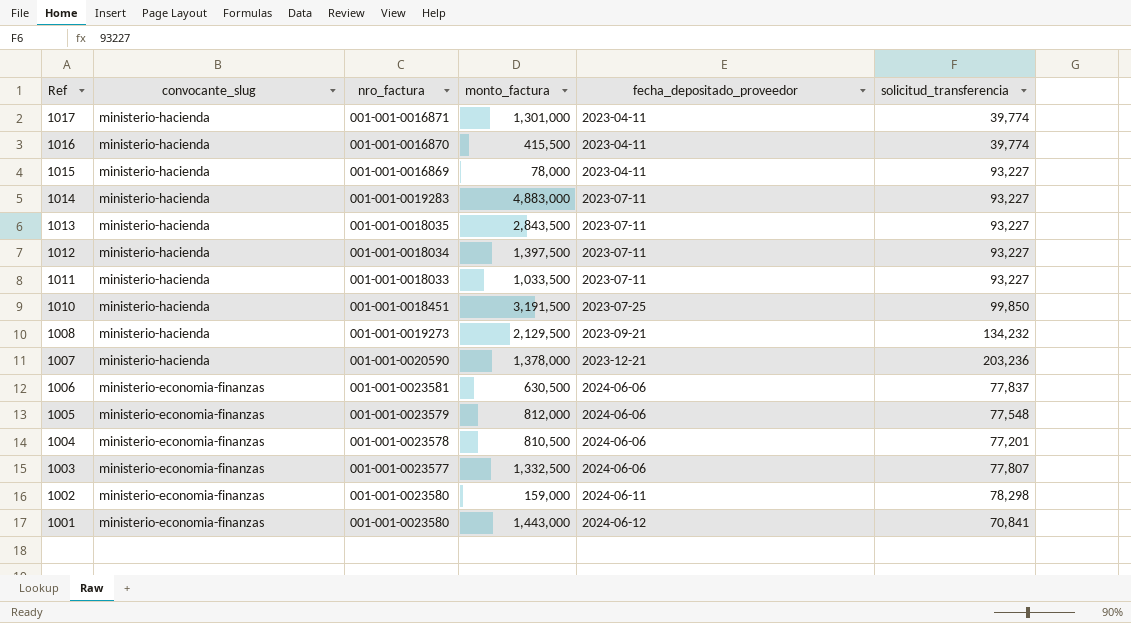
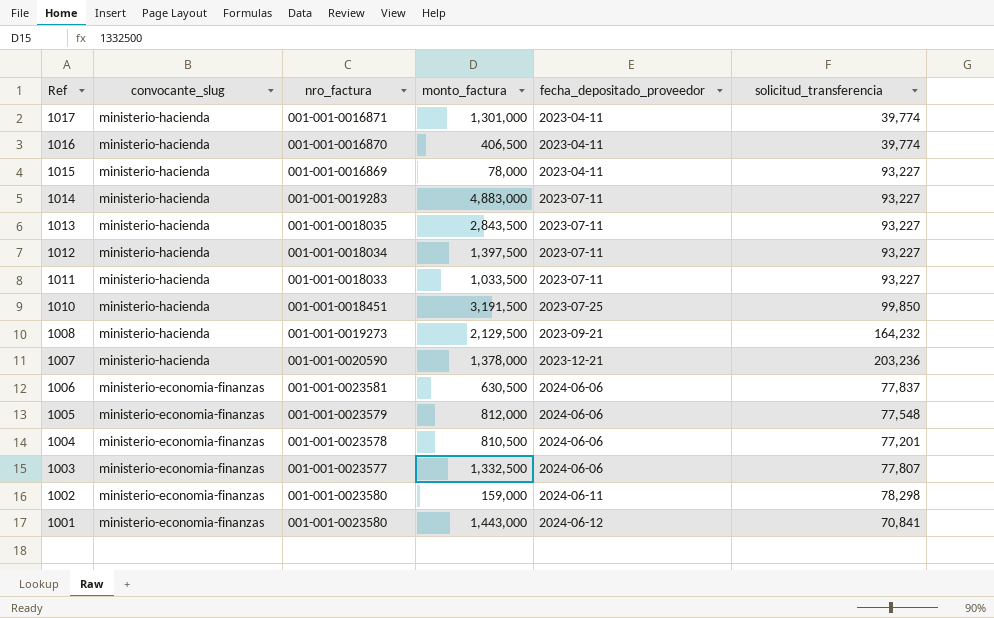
1016 | monto_factura: 415,500 -> 406,500
1008 | solicitud_transferencia: 134,232 -> 164,232

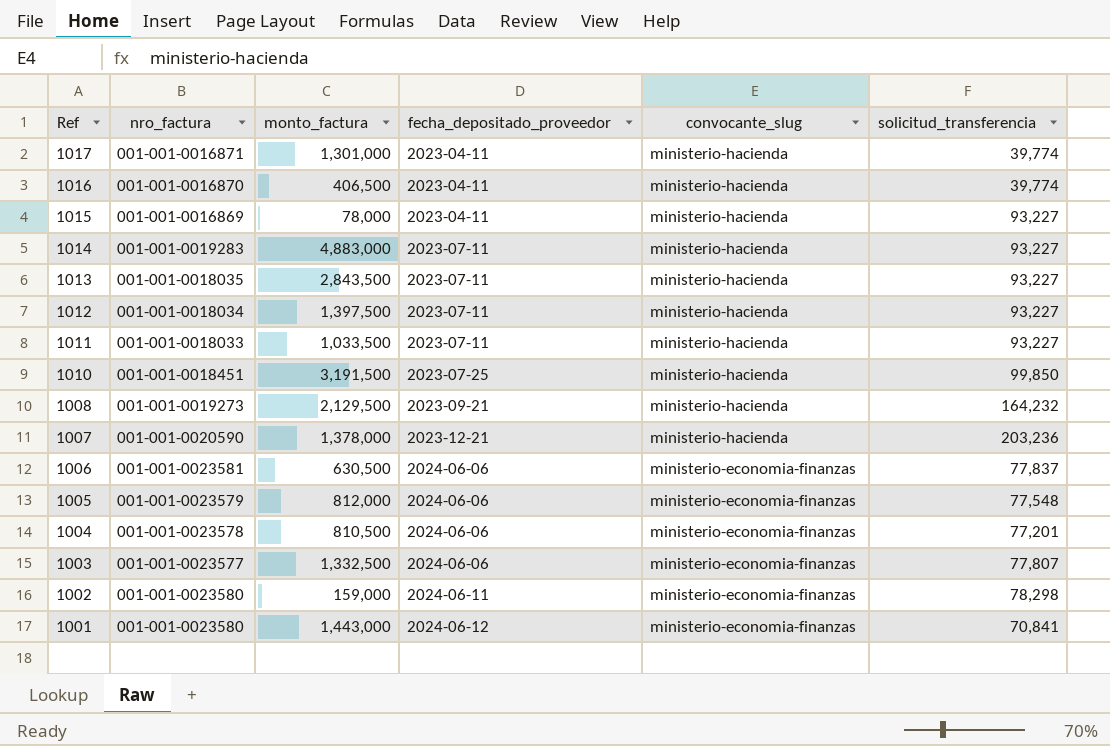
column convocante_slug | position: 2 -> 5

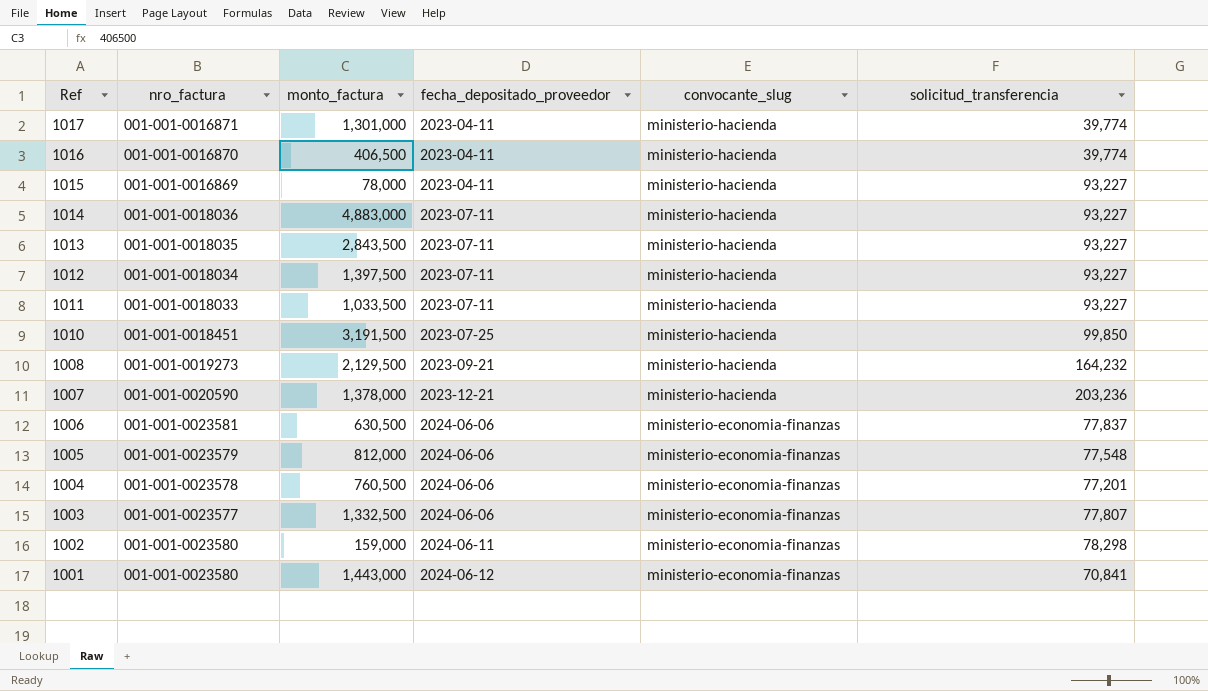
1014 | nro_factura: 001-001-0019283 -> 001-001-0018036
1004 | monto_factura: 810,500 -> 760,500

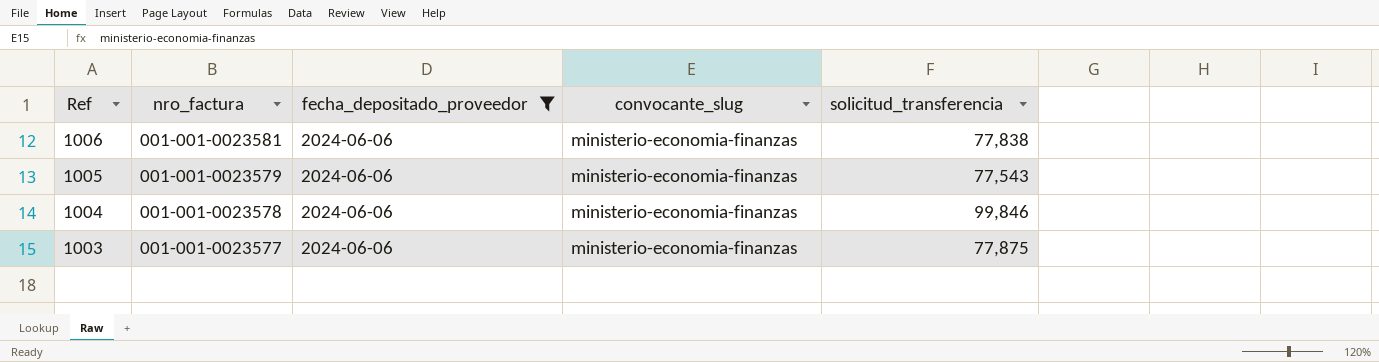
filter: none -> fecha_depositado_proveedor = 2024-06-06
column monto_factura | position: 3 -> none
1006 | solicitud_transferencia: 77,837 -> 77,838
1005 | solicitud_transferencia: 77,548 -> 77,543
1004 | solicitud_transferencia: 77,201 -> 99,846
1003 | solicitud_transferencia: 77,807 -> 77,875

